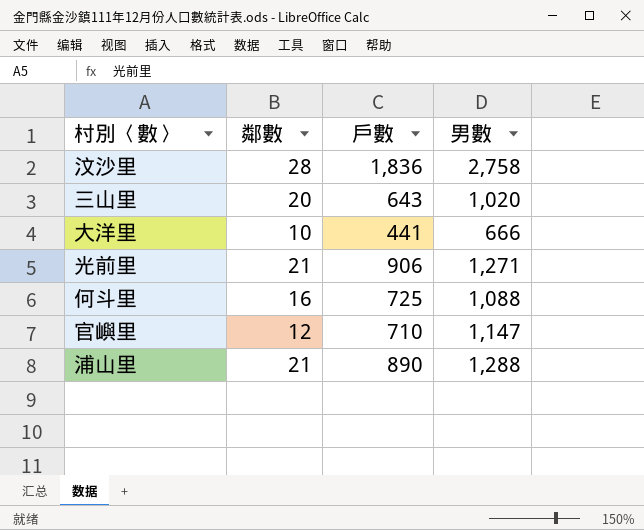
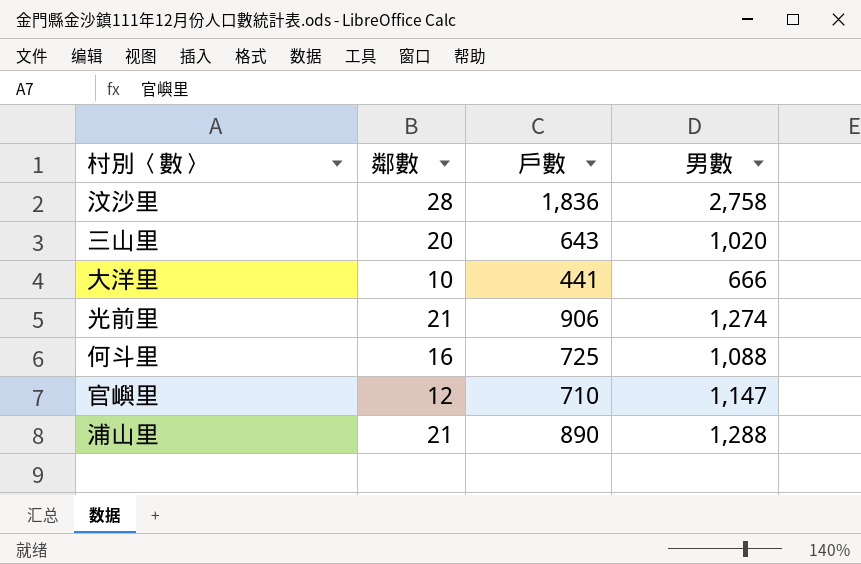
光前里 | 男數: 1,271 -> 1,274

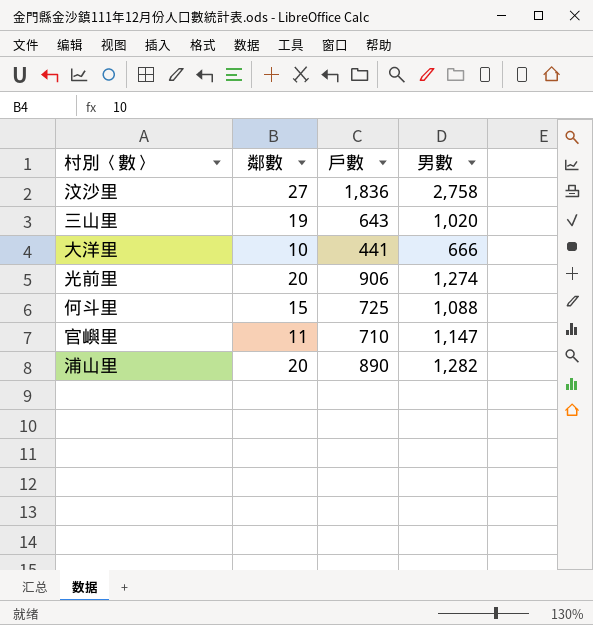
汶沙里 | 鄰數: 28 -> 27
三山里 | 鄰數: 20 -> 19
光前里 | 鄰數: 21 -> 20
何斗里 | 鄰數: 16 -> 15
官嶼里 | 鄰數: 12 -> 11
浦山里 | 鄰數: 21 -> 20
浦山里 | 男數: 1,288 -> 1,282

